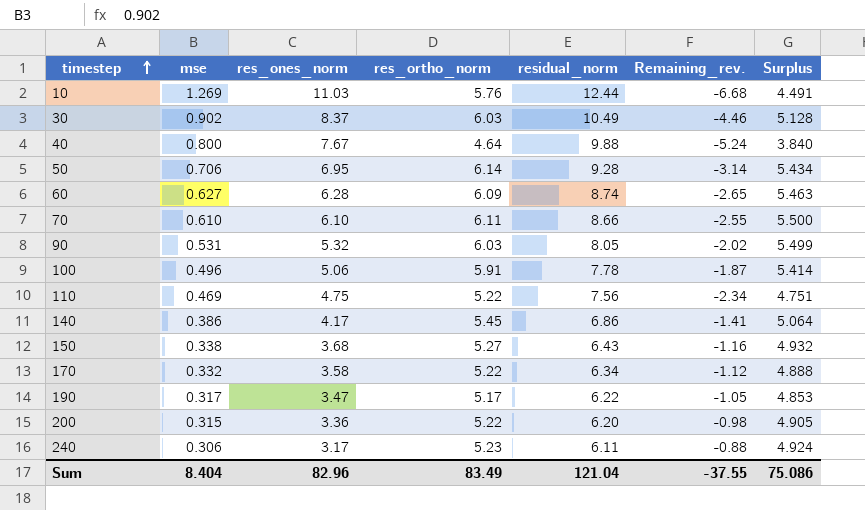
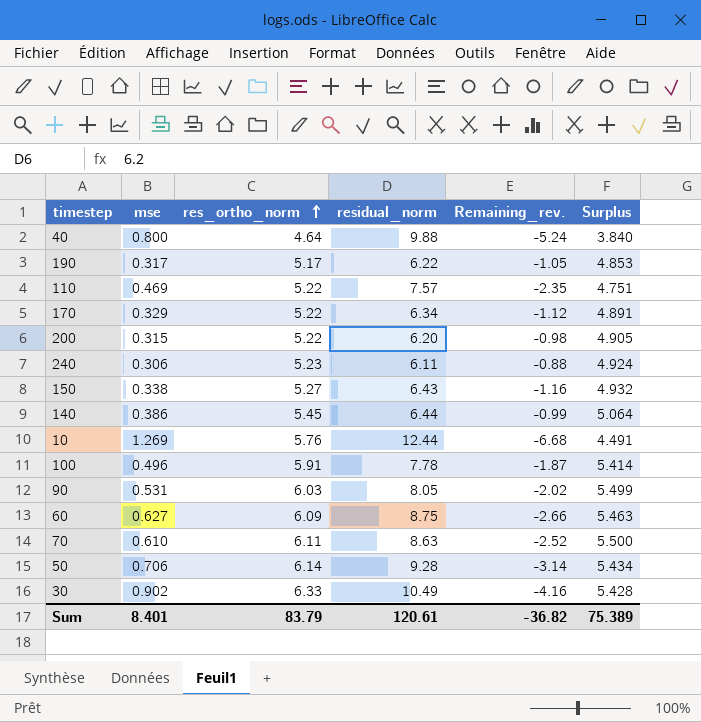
row order: timestep ascending -> res_ortho_norm ascending
column res_ones_norm | position: 3 -> none
110 | residual_norm: 7.56 -> 7.57
110 | Remaining_rev.: -2.34 -> -2.35
170 | mse: 0.332 -> 0.329
170 | Surplus: 4.888 -> 4.891
140 | residual_norm: 6.86 -> 6.44
140 | Remaining_rev.: -1.41 -> -0.99
60 | residual_norm: 8.74 -> 8.75
60 | Remaining_rev.: -2.65 -> -2.66
70 | residual_norm: 8.66 -> 8.63
70 | Remaining_rev.: -2.55 -> -2.52
30 | res_ortho_norm: 6.03 -> 6.33
30 | Remaining_rev.: -4.46 -> -4.16
30 | Surplus: 5.128 -> 5.428
Sum | mse: 8.404 -> 8.401
Sum | res_ortho_norm: 83.49 -> 83.79
Sum | residual_norm: 121.04 -> 120.61
Sum | Remaining_rev.: -37.55 -> -36.82
Sum | Surplus: 75.086 -> 75.389

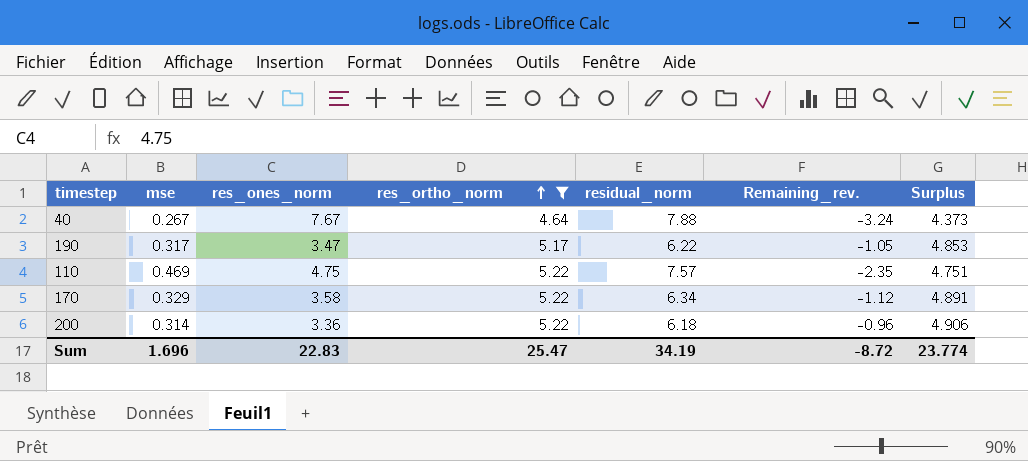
filter: none -> res_ortho_norm <= 5.22
column res_ones_norm | position: none -> 3
40 | mse: 0.800 -> 0.267
40 | residual_norm: 9.88 -> 7.88
40 | Remaining_rev.: -5.24 -> -3.24
40 | Surplus: 3.840 -> 4.373
200 | mse: 0.315 -> 0.314
200 | residual_norm: 6.20 -> 6.18
200 | Remaining_rev.: -0.98 -> -0.96
200 | Surplus: 4.905 -> 4.906
Sum | mse: 8.401 -> 1.696
Sum | res_ortho_norm: 83.79 -> 25.47
Sum | residual_norm: 120.61 -> 34.19
Sum | Remaining_rev.: -36.82 -> -8.72
Sum | Surplus: 75.389 -> 23.774

